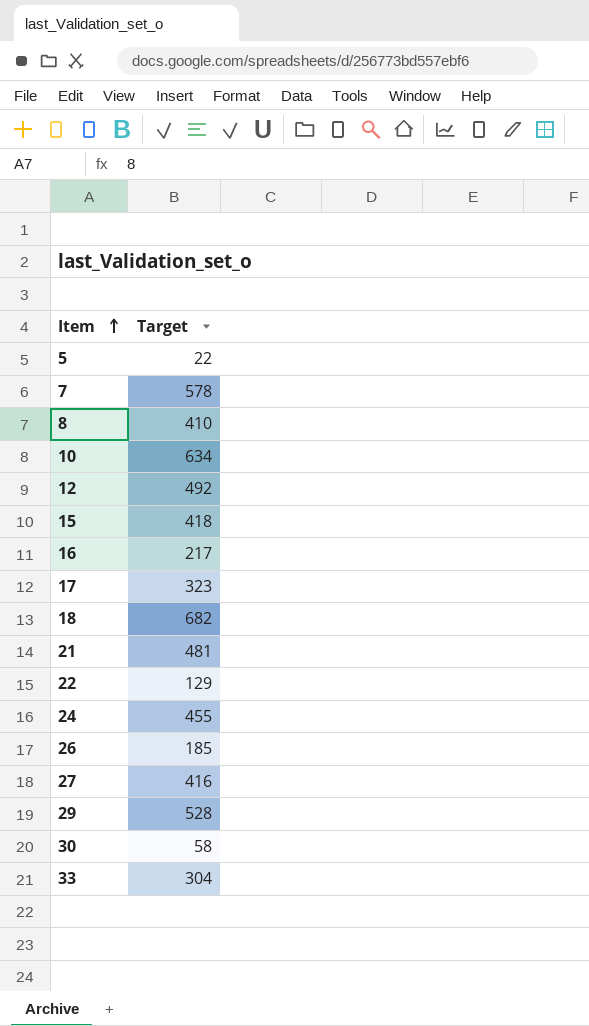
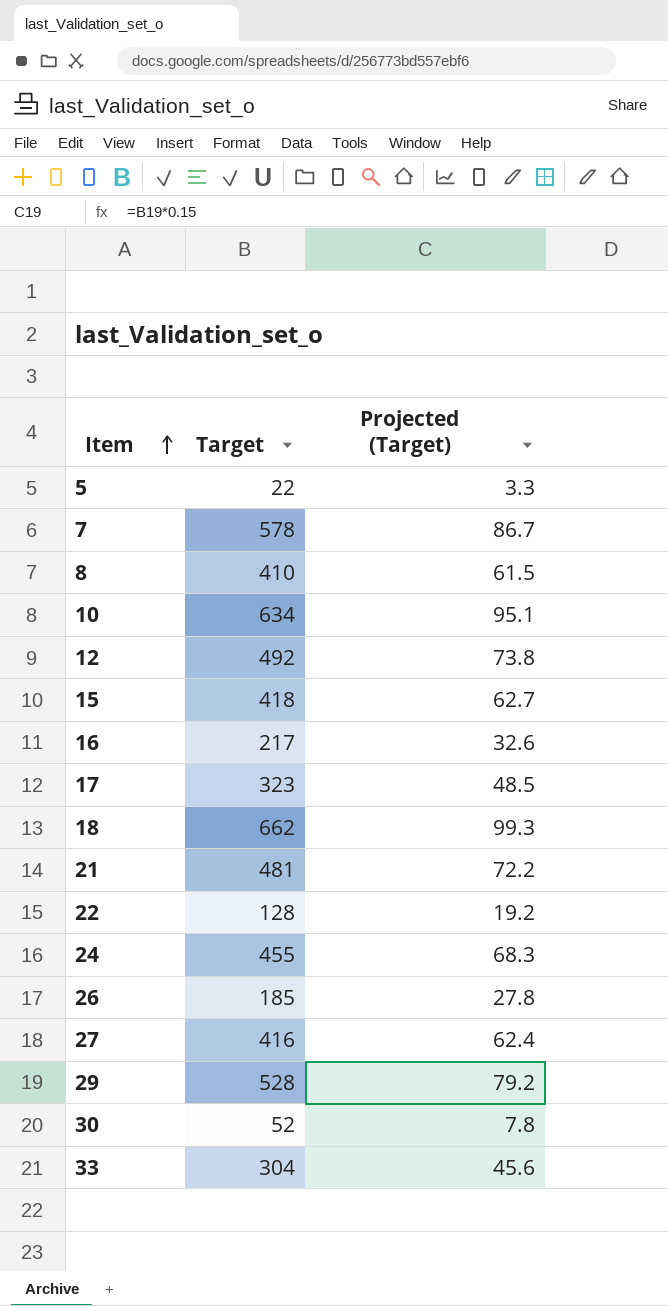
column Projected (Target) | formula: none -> [Target] * 0.15
18 | Target: 682 -> 662
22 | Target: 129 -> 128
30 | Target: 58 -> 52

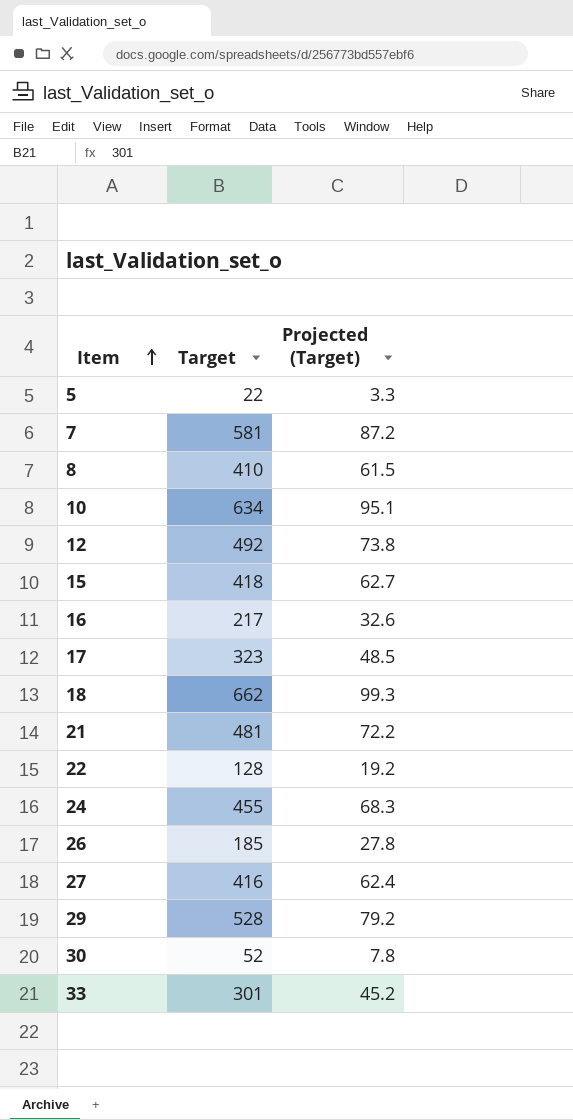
7 | Target: 578 -> 581
7 | Projected (Target): 86.7 -> 87.2
33 | Target: 304 -> 301
33 | Projected (Target): 45.6 -> 45.2

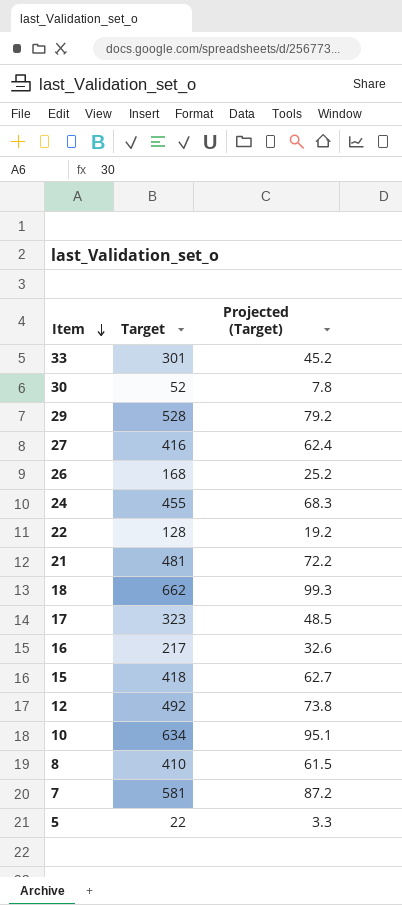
row order: Item ascending -> Item descending
26 | Target: 185 -> 168
26 | Projected (Target): 27.8 -> 25.2

